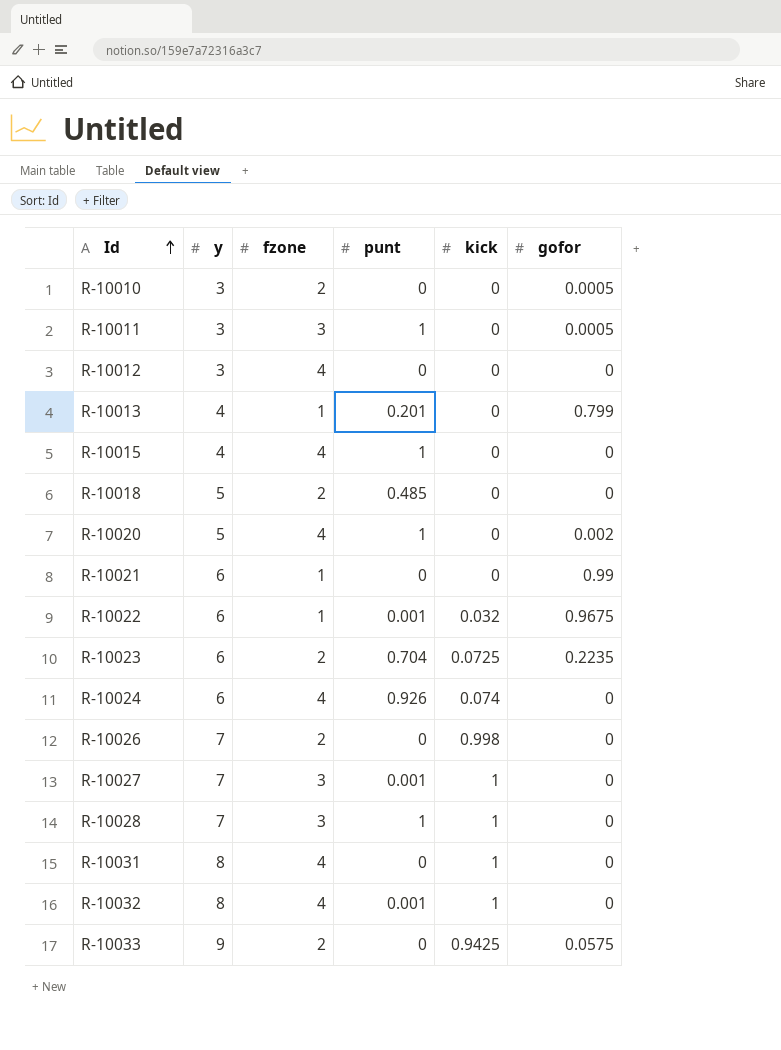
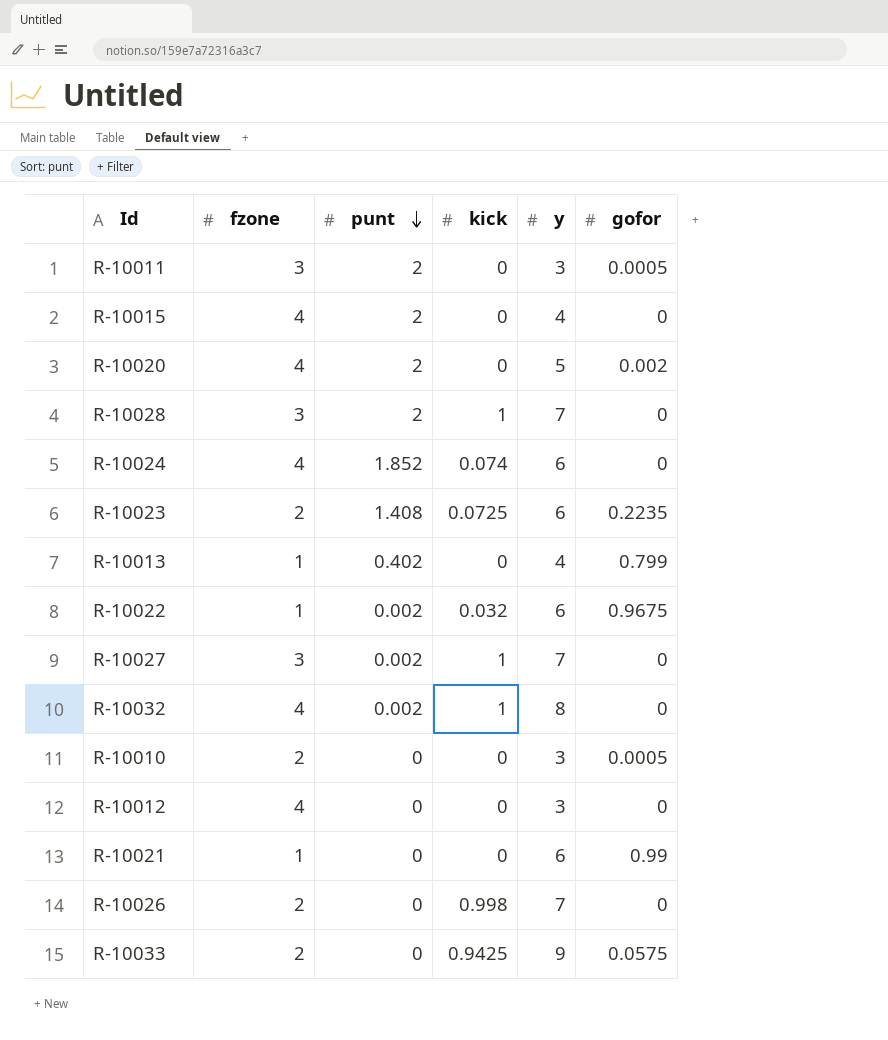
row order: Id ascending -> punt descending
column y | position: 2 -> 5
row R-10018: 5 | 2 | 0.485 | 0 | 0 -> none
row R-10031: 8 | 4 | 0 | 1 | 0 -> none
R-10011 | punt: 1 -> 2
R-10015 | punt: 1 -> 2
R-10020 | punt: 1 -> 2
R-10028 | punt: 1 -> 2
R-10024 | punt: 0.926 -> 1.852
R-10023 | punt: 0.704 -> 1.408
R-10013 | punt: 0.201 -> 0.402
R-10022 | punt: 0.001 -> 0.002
R-10027 | punt: 0.001 -> 0.002
R-10032 | punt: 0.001 -> 0.002

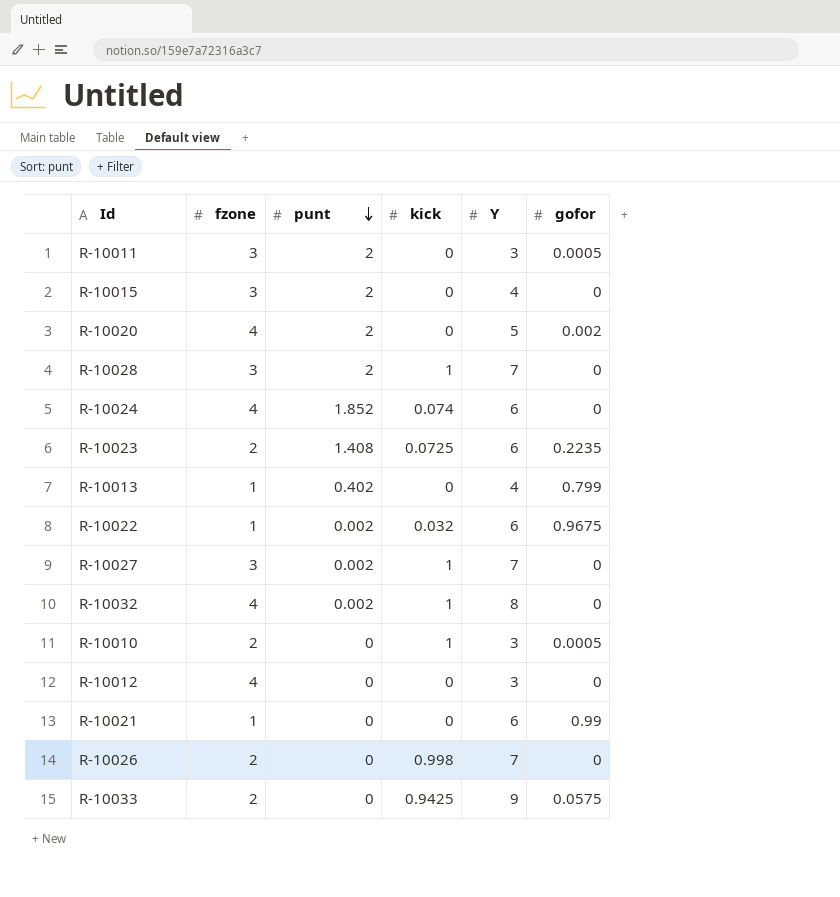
column name: y -> Y
R-10015 | fzone: 4 -> 3
R-10010 | kick: 0 -> 1

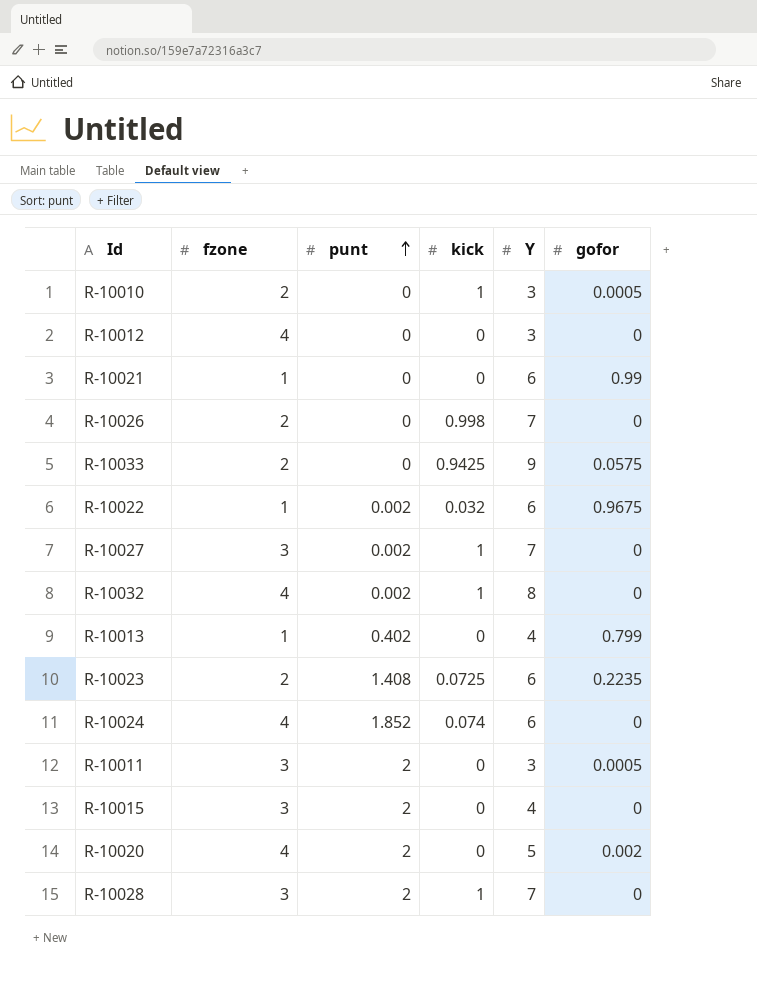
row order: punt descending -> punt ascending

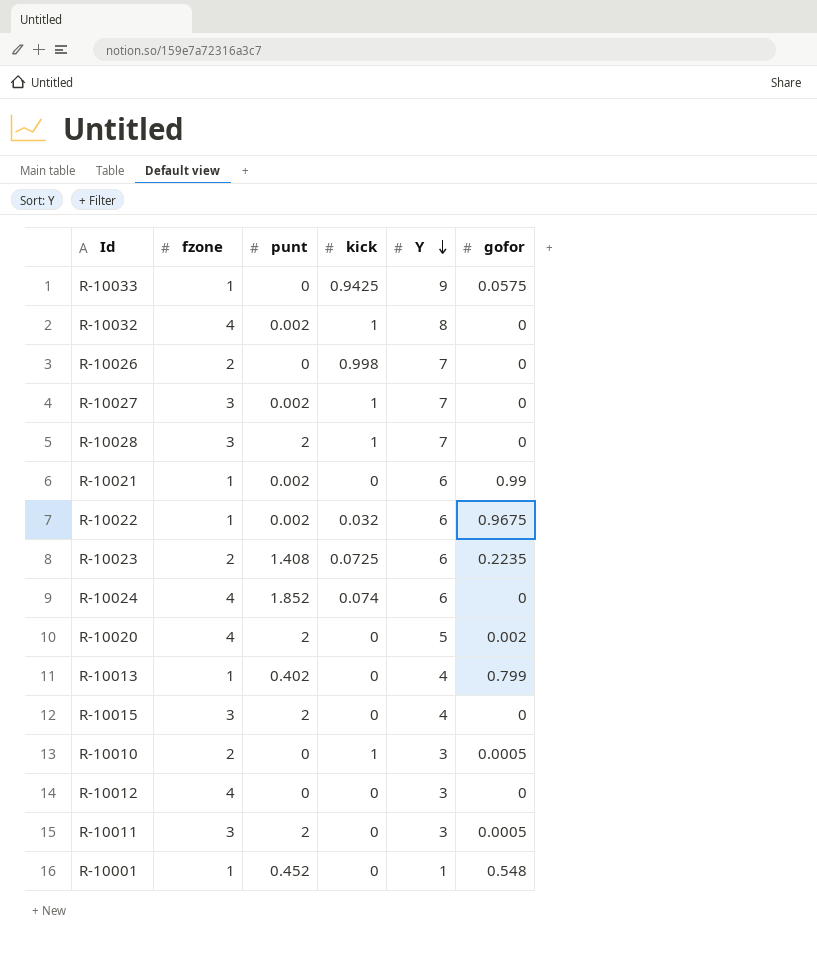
row order: punt ascending -> Y descending
R-10033 | fzone: 2 -> 1
R-10021 | punt: 0 -> 0.002
row R-10001: none -> 1 | 0.452 | 0 | 1 | 0.548

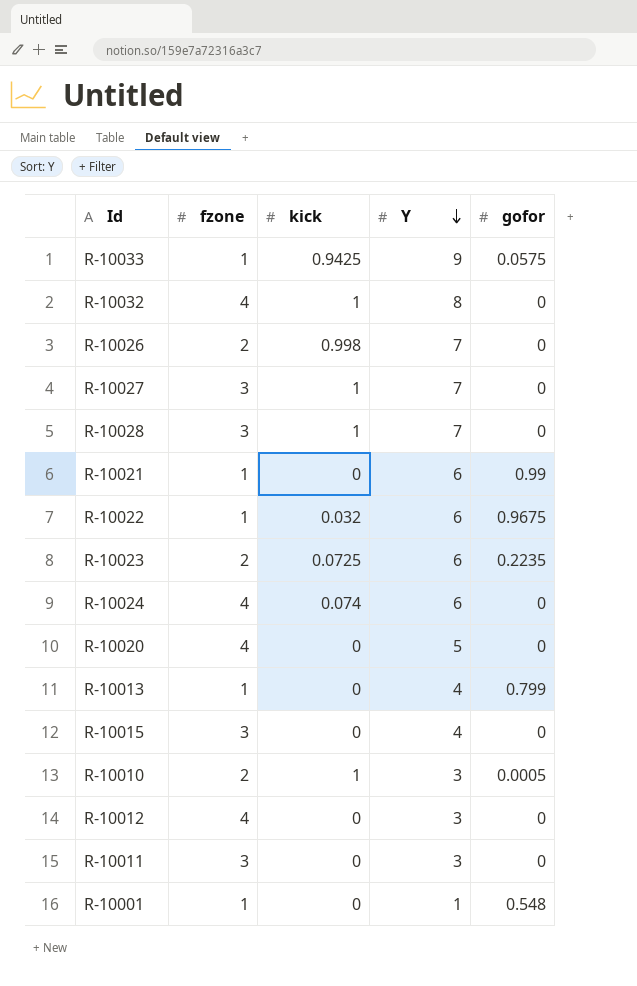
column punt | position: 3 -> none
R-10020 | gofor: 0.002 -> 0
R-10011 | gofor: 0.0005 -> 0

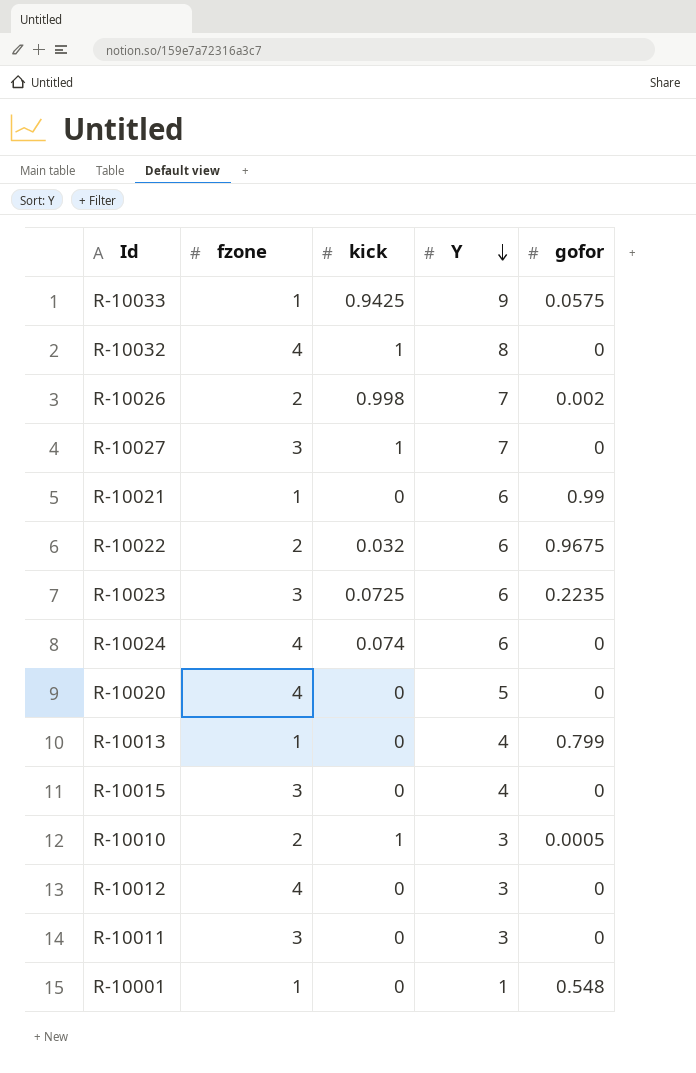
row R-10028: 3 | 1 | 7 | 0 -> none
R-10026 | gofor: 0 -> 0.002
R-10022 | fzone: 1 -> 2
R-10023 | fzone: 2 -> 3

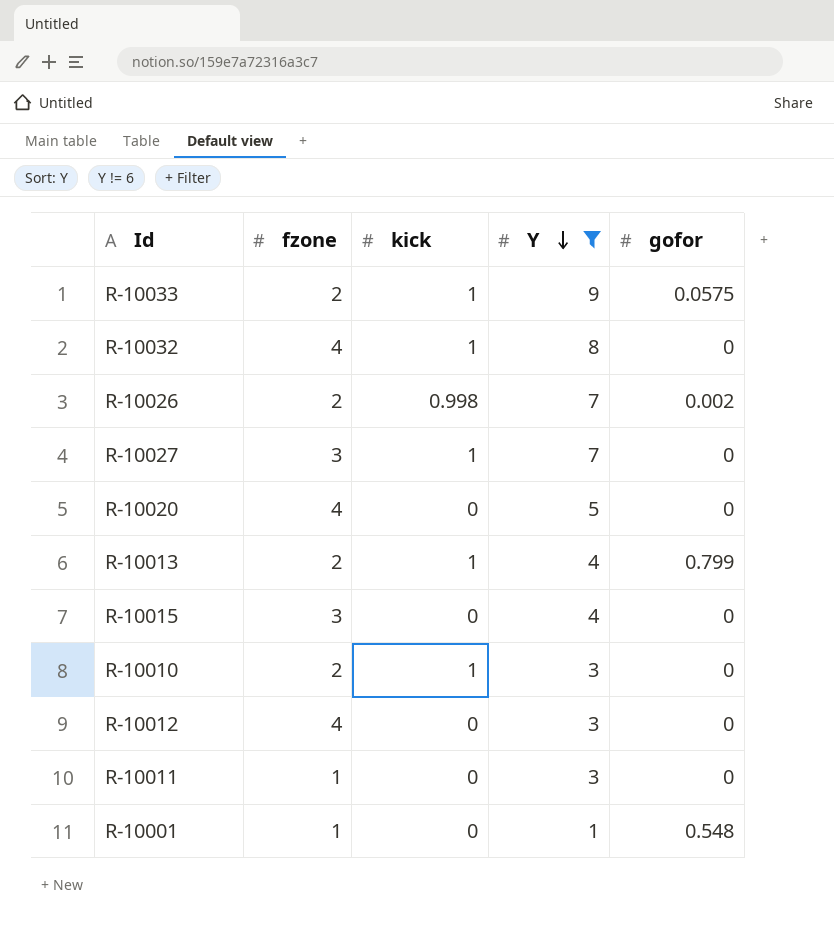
filter: none -> Y != 6
R-10033 | fzone: 1 -> 2
R-10033 | kick: 0.9425 -> 1
R-10013 | fzone: 1 -> 2
R-10013 | kick: 0 -> 1
R-10010 | gofor: 0.0005 -> 0
R-10011 | fzone: 3 -> 1

